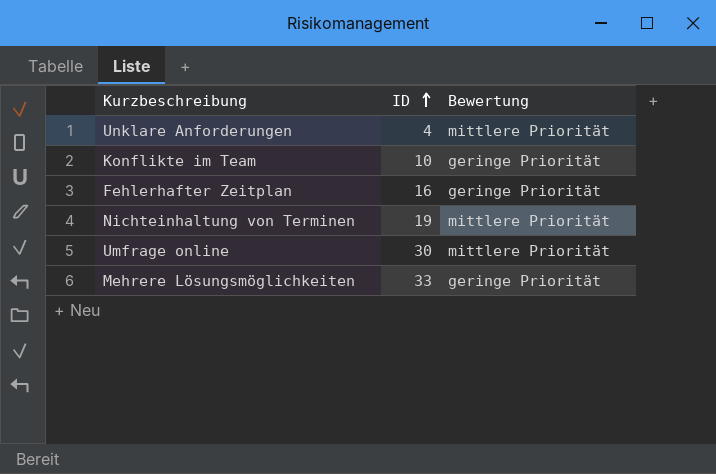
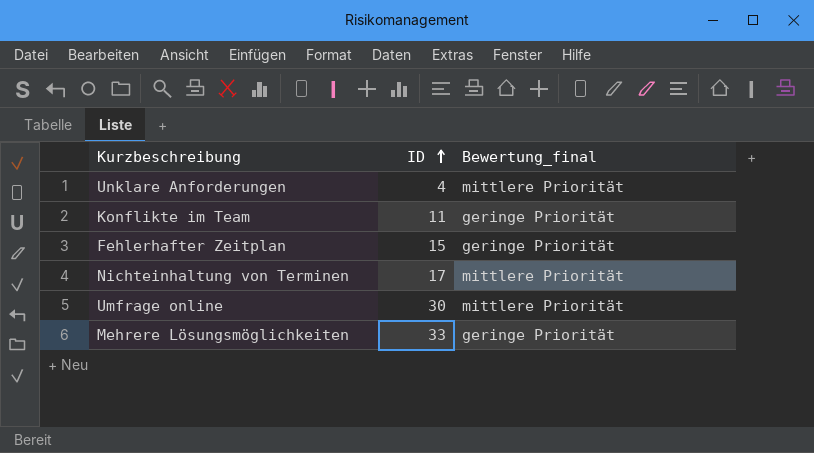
column name: Bewertung -> Bewertung_final
Konflikte im Team | ID: 10 -> 11
Fehlerhafter Zeitplan | ID: 16 -> 15
Nichteinhaltung von Terminen | ID: 19 -> 17

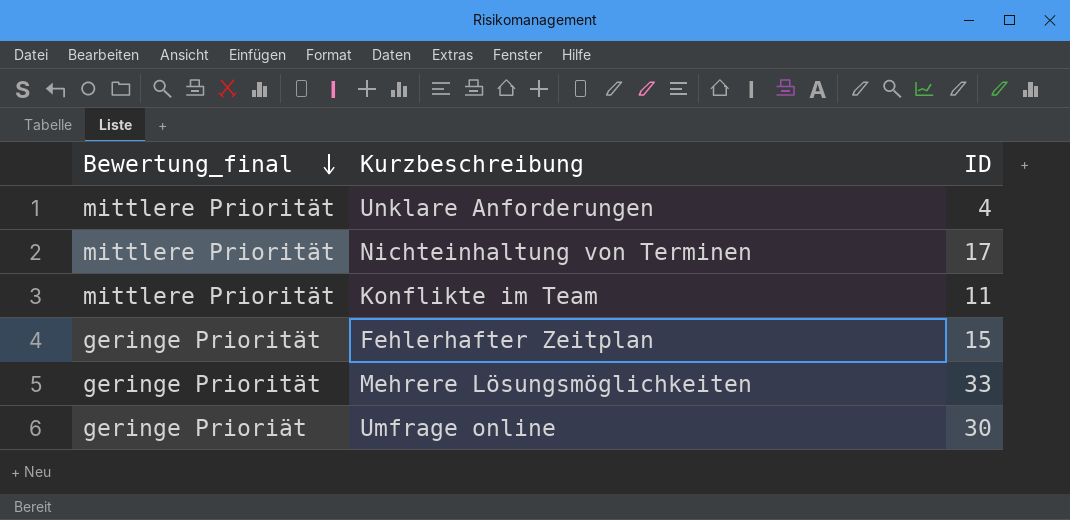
row order: ID ascending -> Bewertung_final descending
column Bewertung_final | position: 3 -> 1
Konflikte im Team | Bewertung_final: geringe Priorität -> mittlere Priorität
Umfrage online | Bewertung_final: mittlere Priorität -> geringe Prioriät

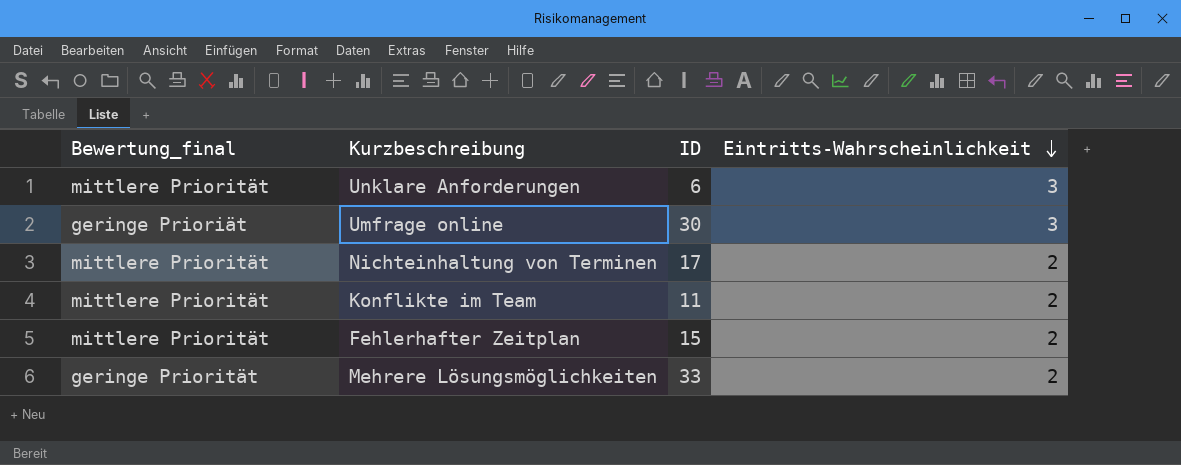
row order: Bewertung_final descending -> Eintritts-Wahrscheinlichkeit descending
column Eintritts-Wahrscheinlichkeit | position: none -> 4
Unklare Anforderungen | ID: 4 -> 6
Fehlerhafter Zeitplan | Bewertung_final: geringe Priorität -> mittlere Priorität

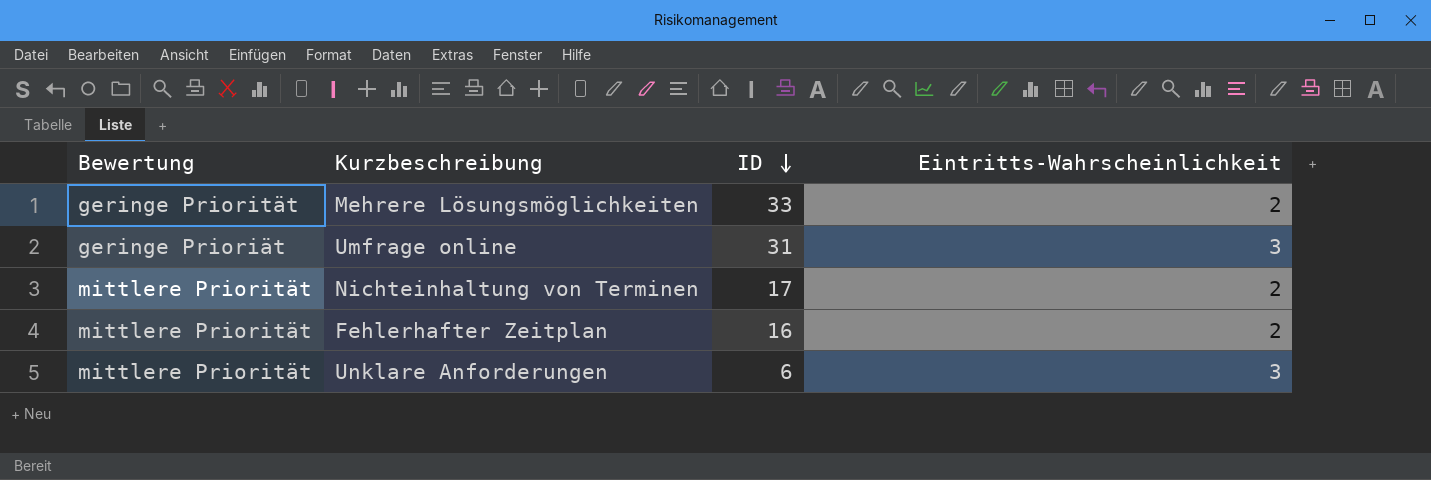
row order: Eintritts-Wahrscheinlichkeit descending -> ID descending
column name: Bewertung_final -> Bewertung
row Konflikte im Team: mittlere Priorität | 11 | 2 -> none
Umfrage online | ID: 30 -> 31
Fehlerhafter Zeitplan | ID: 15 -> 16

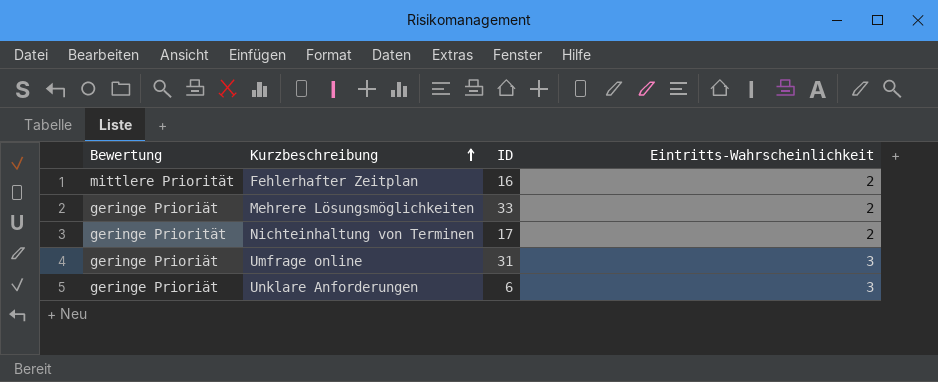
row order: ID descending -> Kurzbeschreibung ascending
Mehrere Lösungsmöglichkeiten | Bewertung: geringe Priorität -> geringe Prioriät
Nichteinhaltung von Terminen | Bewertung: mittlere Priorität -> geringe Priorität
Unklare Anforderungen | Bewertung: mittlere Priorität -> geringe Prioriät

